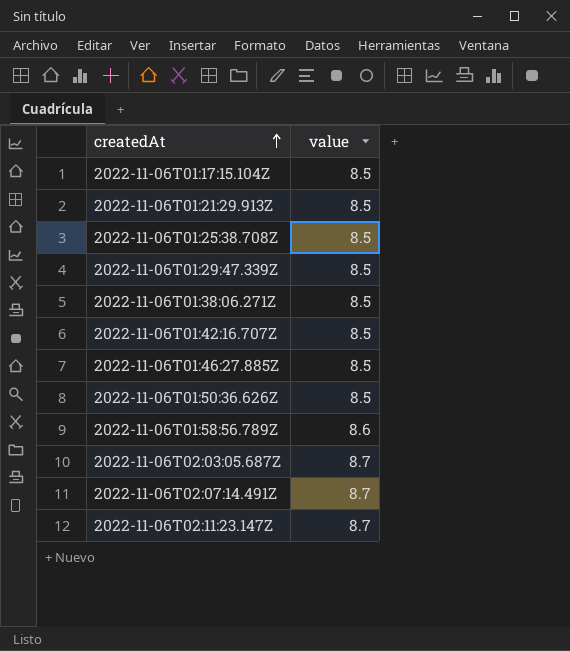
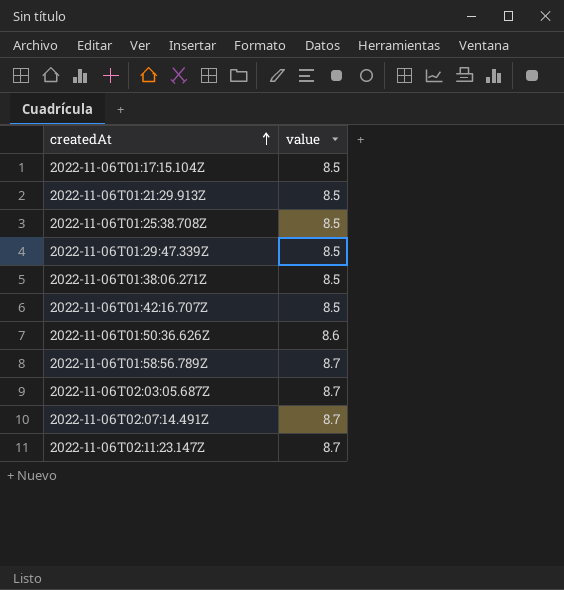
row 2022-11-06T01:46:27.885Z: 8.5 -> none
2022-11-06T01:50:36.626Z | value: 8.5 -> 8.6
2022-11-06T01:58:56.789Z | value: 8.6 -> 8.7

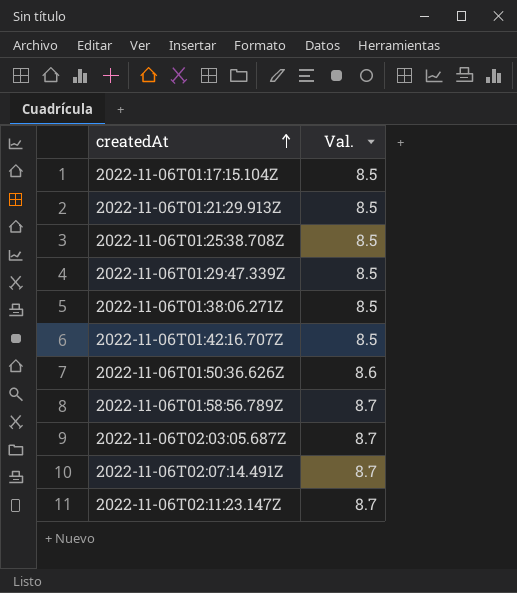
column name: value -> Val.

